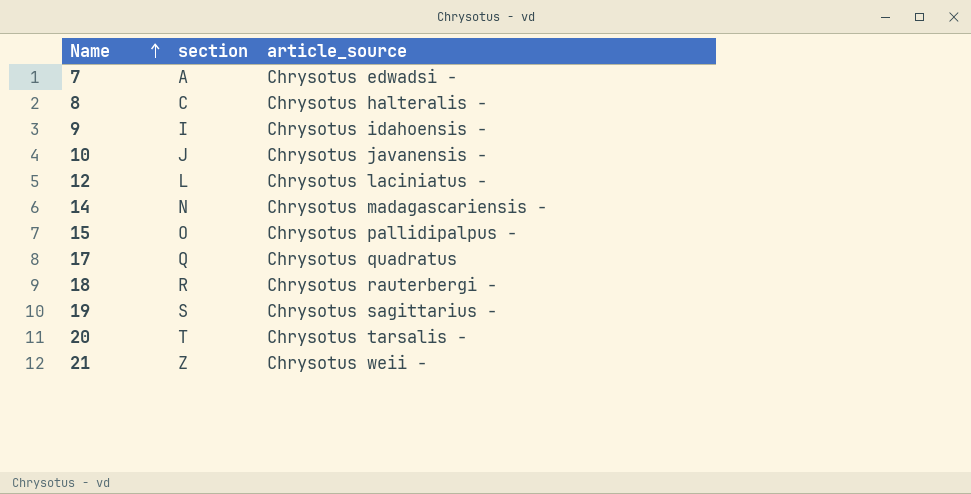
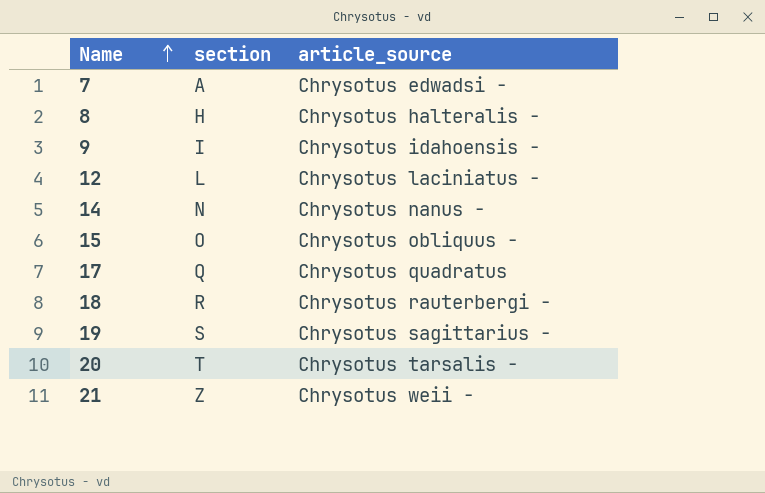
row 10: J | Chrysotus javanensis - -> none
8 | section: C -> H
14 | article_source: Chrysotus madagascariensis - -> Chrysotus nanus -
15 | article_source: Chrysotus pallidipalpus - -> Chrysotus obliquus -

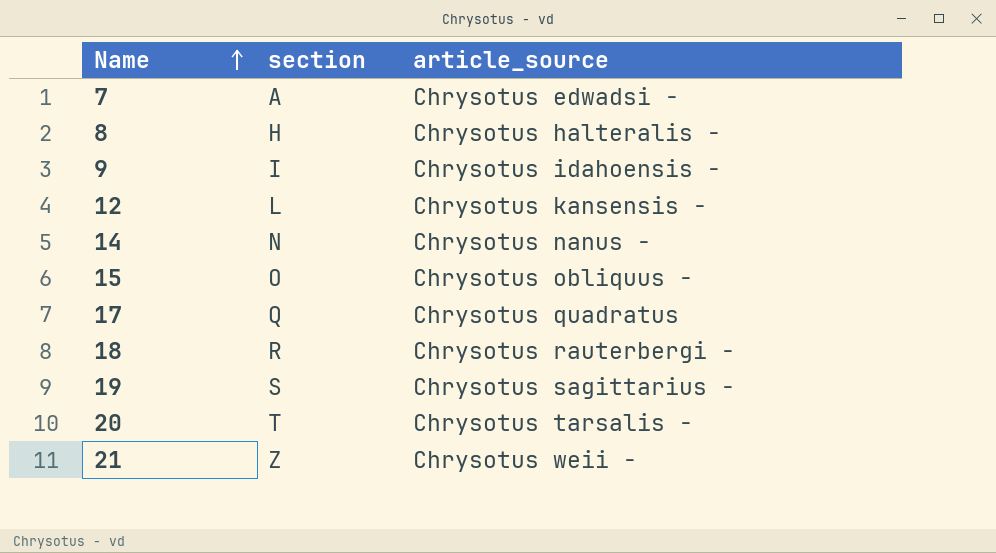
12 | article_source: Chrysotus laciniatus - -> Chrysotus kansensis -

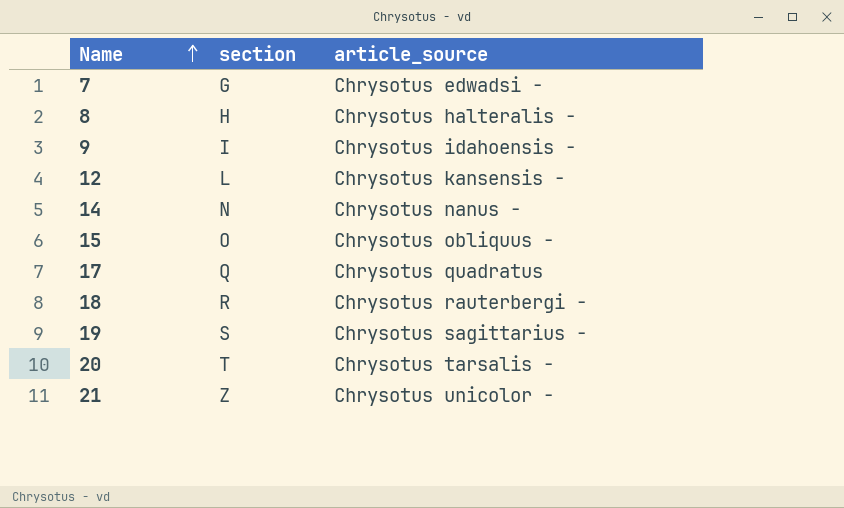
7 | section: A -> G
21 | article_source: Chrysotus weii - -> Chrysotus unicolor -

